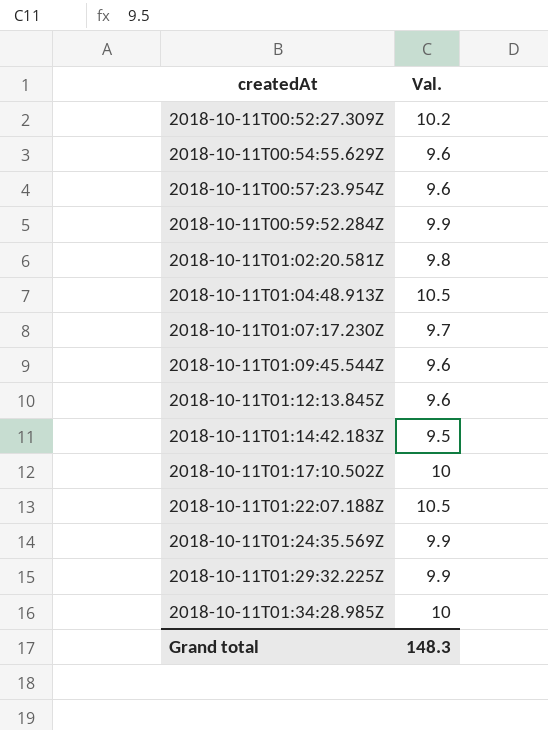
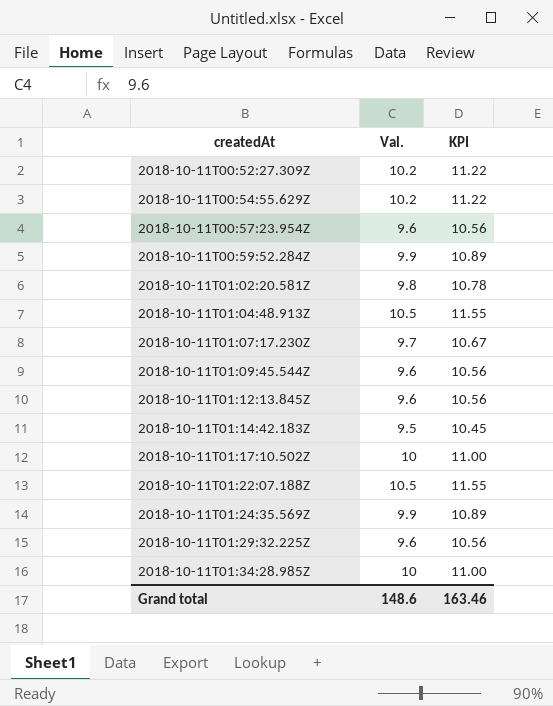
column KPI | formula: none -> [Val.] * 1.1
2018-10-11T00:54:55.629Z | Val.: 9.6 -> 10.2
2018-10-11T01:29:32.225Z | Val.: 9.9 -> 9.6
Grand total | Val.: 148.3 -> 148.6

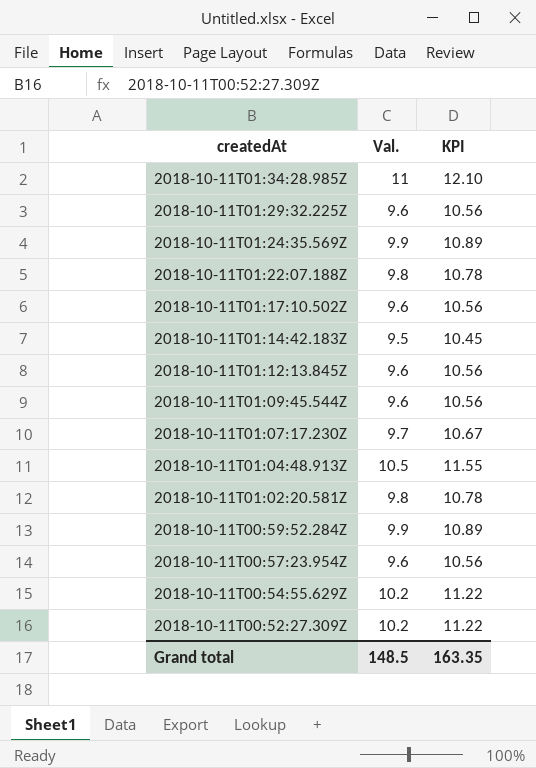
row order: createdAt ascending -> createdAt descending
2018-10-11T01:34:28.985Z | Val.: 10 -> 11
2018-10-11T01:34:28.985Z | KPI: 11.00 -> 12.10
2018-10-11T01:22:07.188Z | Val.: 10.5 -> 9.8
2018-10-11T01:22:07.188Z | KPI: 11.55 -> 10.78
2018-10-11T01:17:10.502Z | Val.: 10 -> 9.6
2018-10-11T01:17:10.502Z | KPI: 11.00 -> 10.56
Grand total | Val.: 148.6 -> 148.5
Grand total | KPI: 163.46 -> 163.35

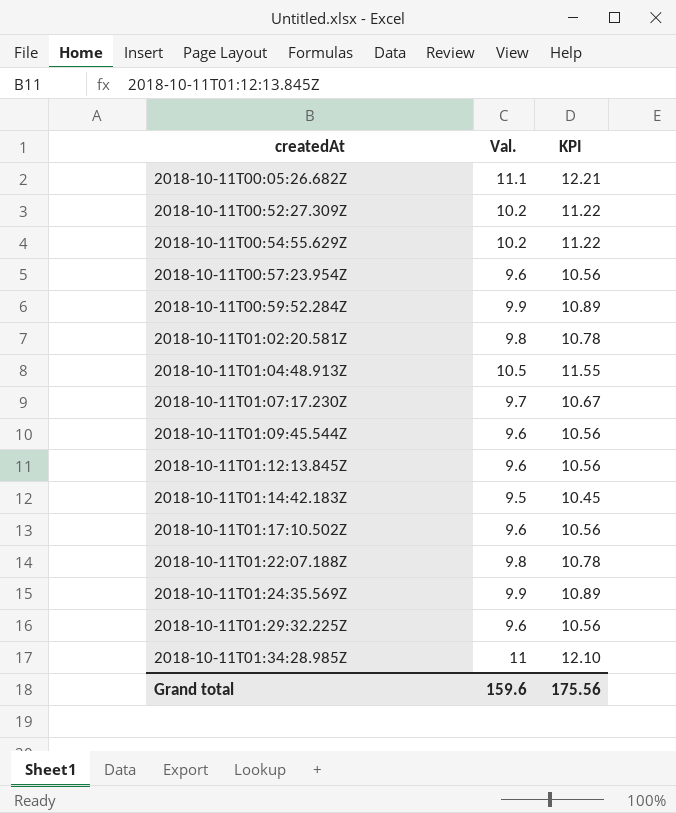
row order: createdAt descending -> createdAt ascending
row 2018-10-11T00:05:26.682Z: none -> 11.1 | 12.21
Grand total | Val.: 148.5 -> 159.6
Grand total | KPI: 163.35 -> 175.56

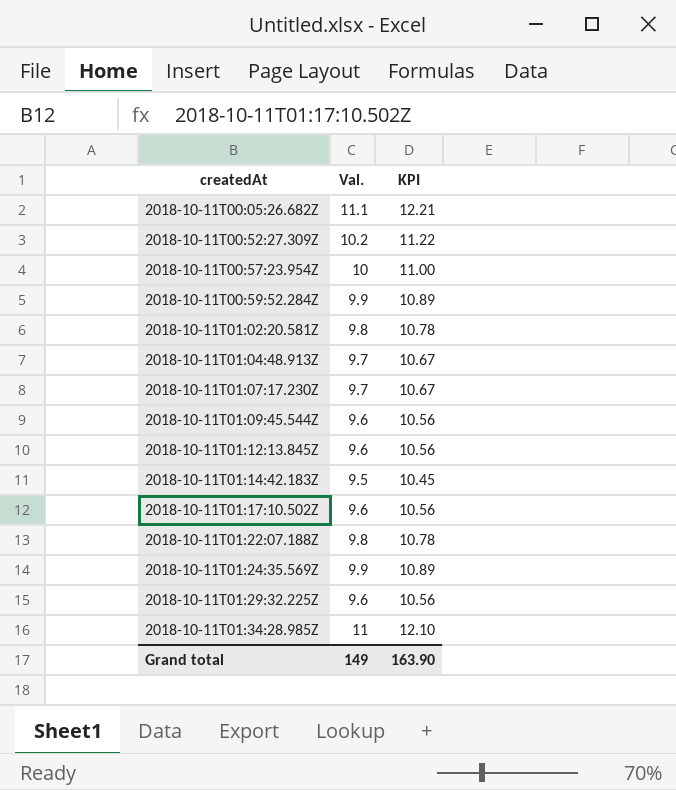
row 2018-10-11T00:54:55.629Z: 10.2 | 11.22 -> none
2018-10-11T00:57:23.954Z | Val.: 9.6 -> 10
2018-10-11T00:57:23.954Z | KPI: 10.56 -> 11.00
2018-10-11T01:04:48.913Z | Val.: 10.5 -> 9.7
2018-10-11T01:04:48.913Z | KPI: 11.55 -> 10.67
Grand total | Val.: 159.6 -> 149
Grand total | KPI: 175.56 -> 163.90

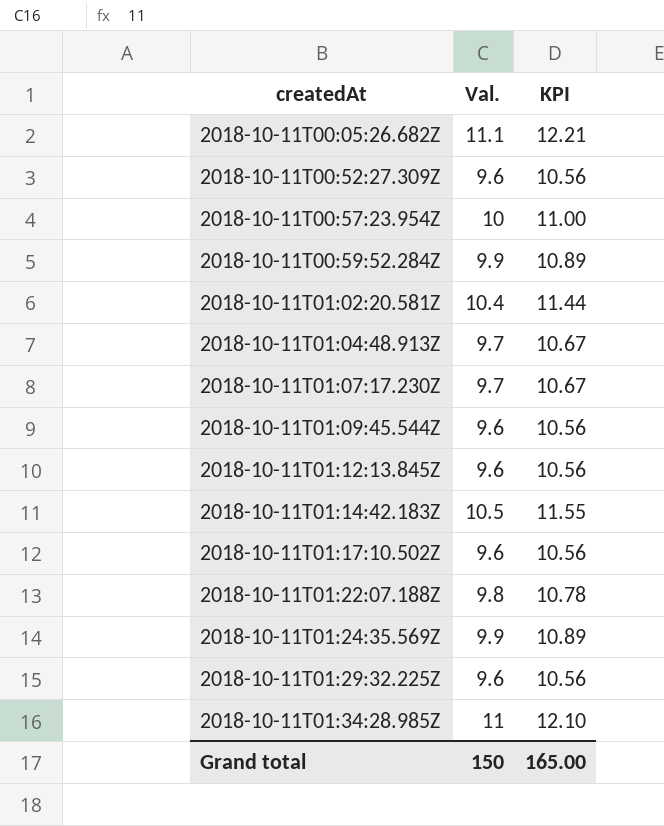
2018-10-11T00:52:27.309Z | Val.: 10.2 -> 9.6
2018-10-11T00:52:27.309Z | KPI: 11.22 -> 10.56
2018-10-11T01:02:20.581Z | Val.: 9.8 -> 10.4
2018-10-11T01:02:20.581Z | KPI: 10.78 -> 11.44
2018-10-11T01:14:42.183Z | Val.: 9.5 -> 10.5
2018-10-11T01:14:42.183Z | KPI: 10.45 -> 11.55
Grand total | Val.: 149 -> 150
Grand total | KPI: 163.90 -> 165.00

